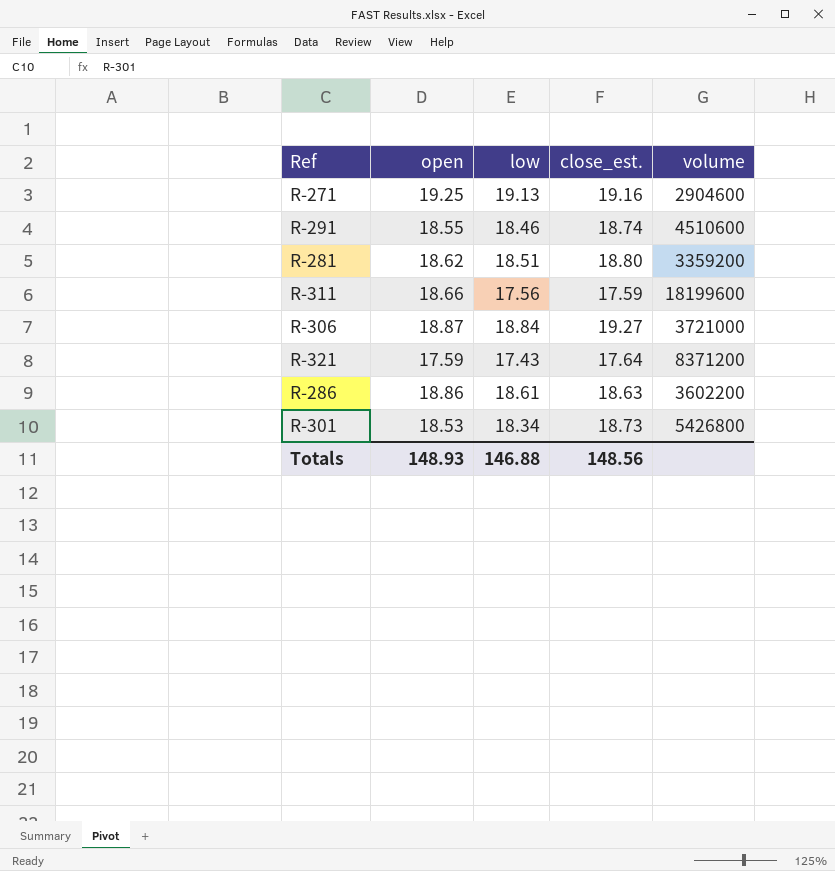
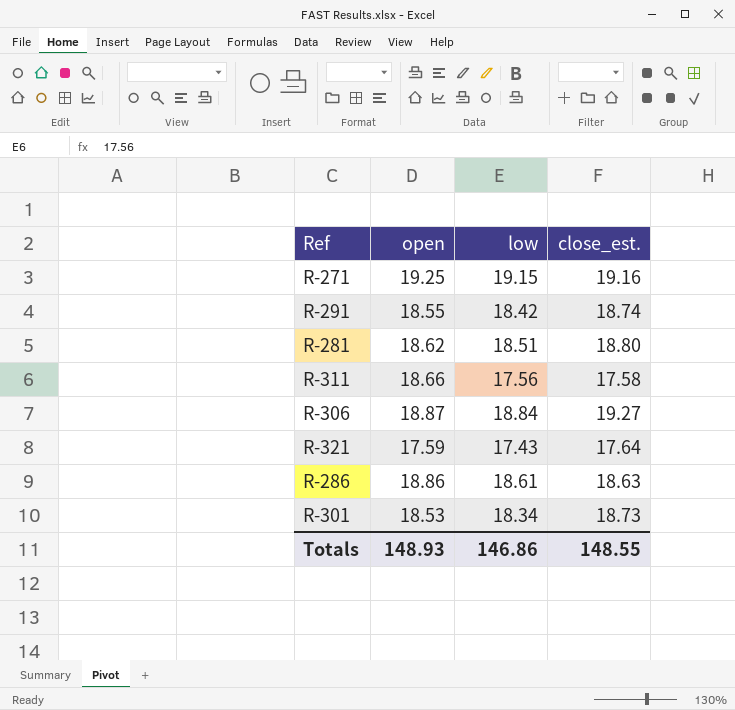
column volume | position: 5 -> none
R-271 | low: 19.13 -> 19.15
R-291 | low: 18.46 -> 18.42
R-311 | close_est.: 17.59 -> 17.58
Totals | low: 146.88 -> 146.86
Totals | close_est.: 148.56 -> 148.55

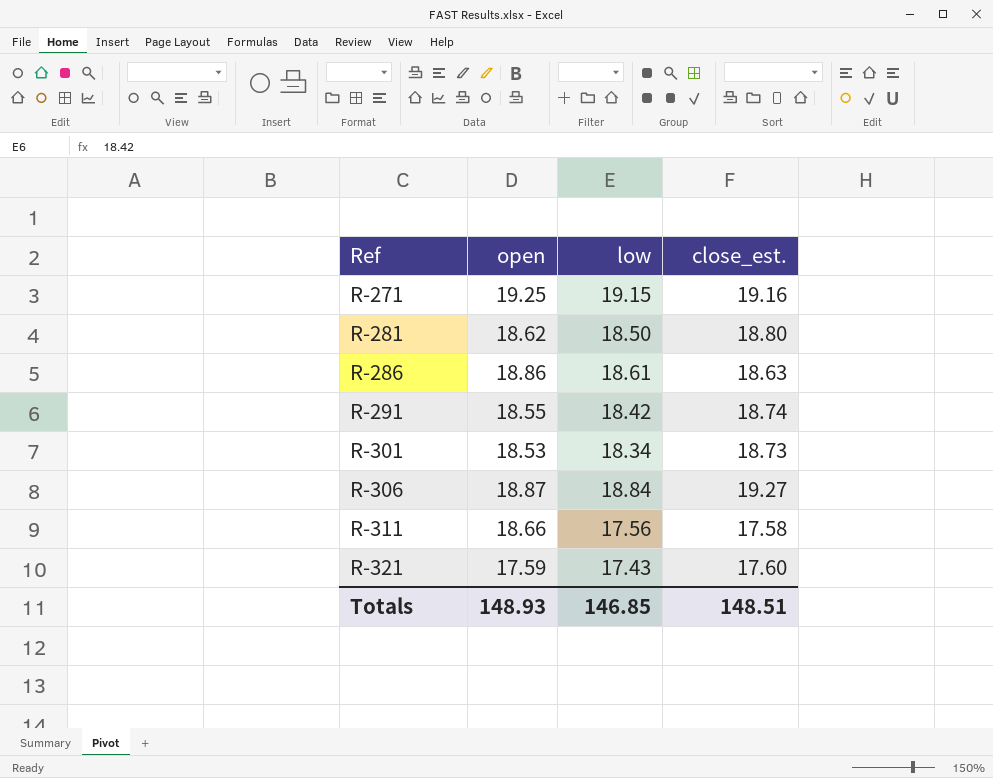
row order: none -> Ref ascending
R-281 | low: 18.51 -> 18.50
R-321 | close_est.: 17.64 -> 17.60
Totals | low: 146.86 -> 146.85
Totals | close_est.: 148.55 -> 148.51

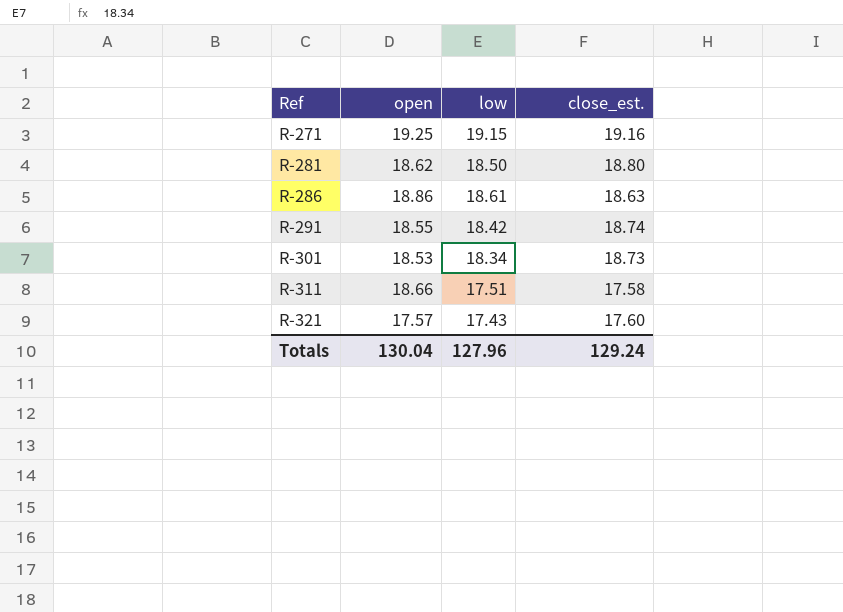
row R-306: 18.87 | 18.84 | 19.27 -> none
R-311 | low: 17.56 -> 17.51
R-321 | open: 17.59 -> 17.57
Totals | open: 148.93 -> 130.04
Totals | low: 146.85 -> 127.96
Totals | close_est.: 148.51 -> 129.24

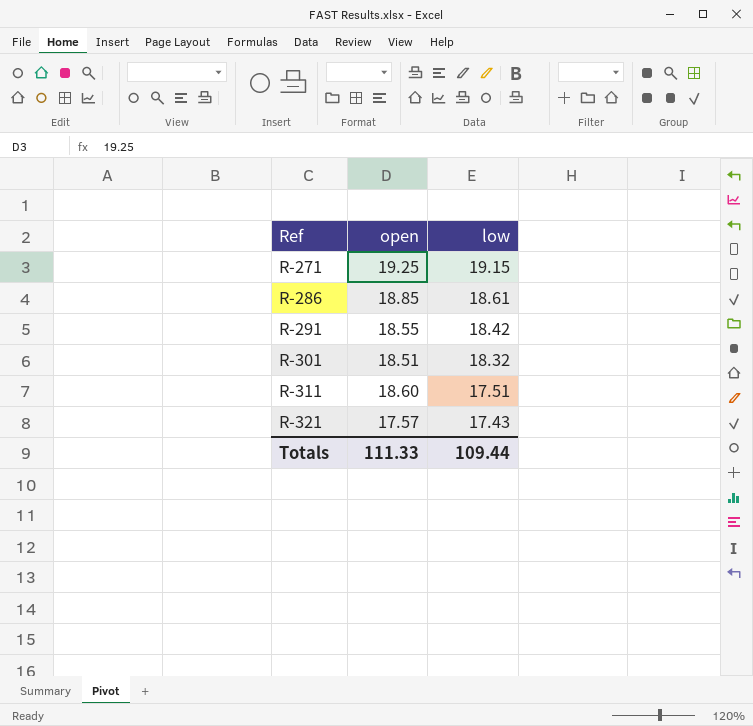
column close_est. | position: 4 -> none
row R-281: 18.62 | 18.50 | 18.80 -> none
R-286 | open: 18.86 -> 18.85
R-301 | open: 18.53 -> 18.51
R-301 | low: 18.34 -> 18.32
R-311 | open: 18.66 -> 18.60
Totals | open: 130.04 -> 111.33
Totals | low: 127.96 -> 109.44

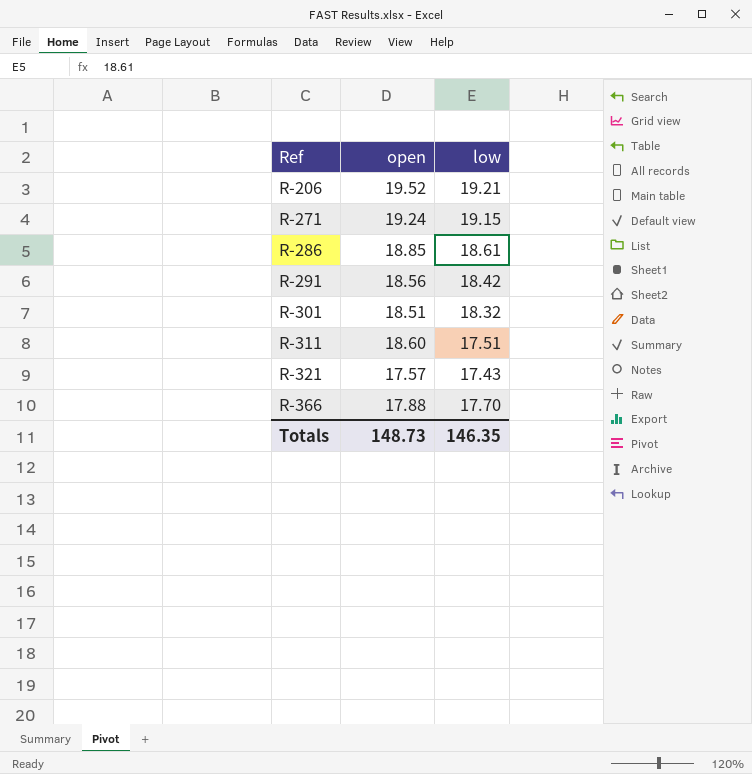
row R-206: none -> 19.52 | 19.21
R-271 | open: 19.25 -> 19.24
R-291 | open: 18.55 -> 18.56
row R-366: none -> 17.88 | 17.70
Totals | open: 111.33 -> 148.73
Totals | low: 109.44 -> 146.35

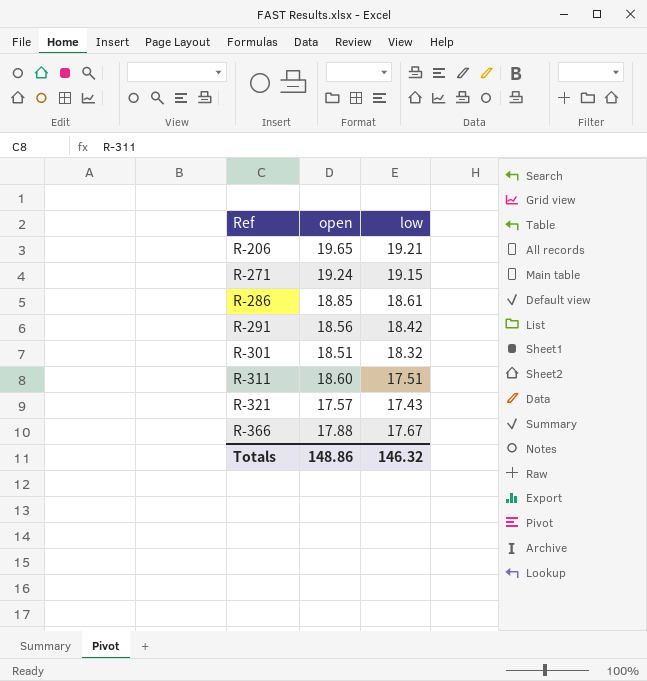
R-206 | open: 19.52 -> 19.65
R-366 | low: 17.70 -> 17.67
Totals | open: 148.73 -> 148.86
Totals | low: 146.35 -> 146.32

